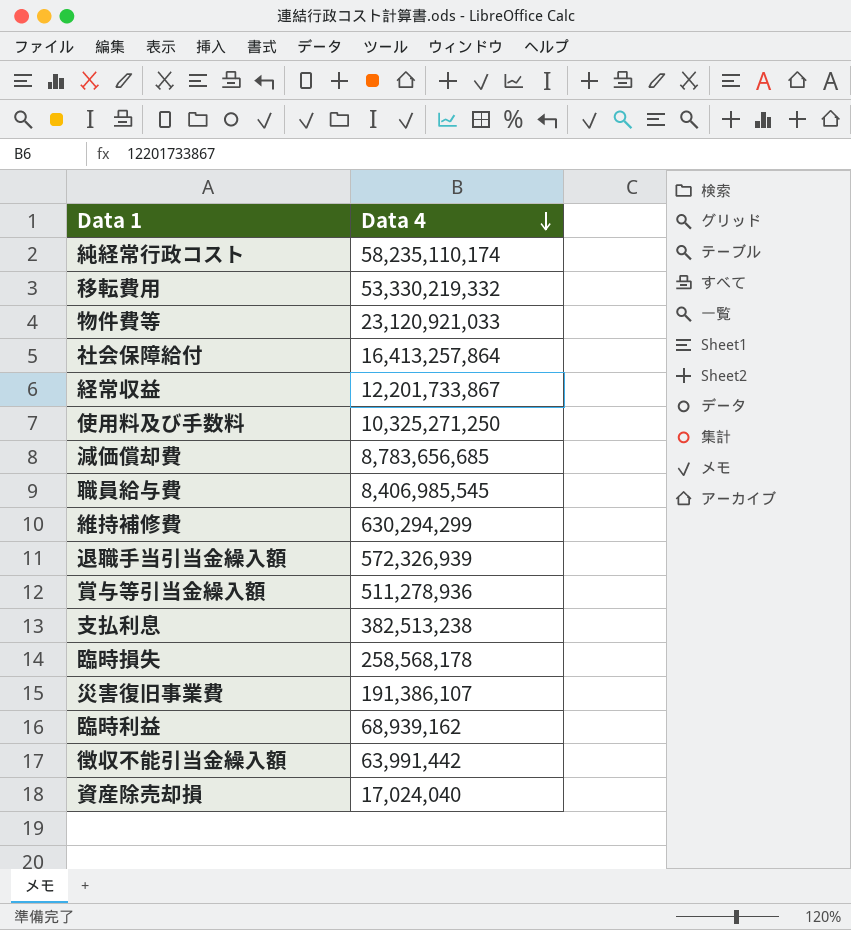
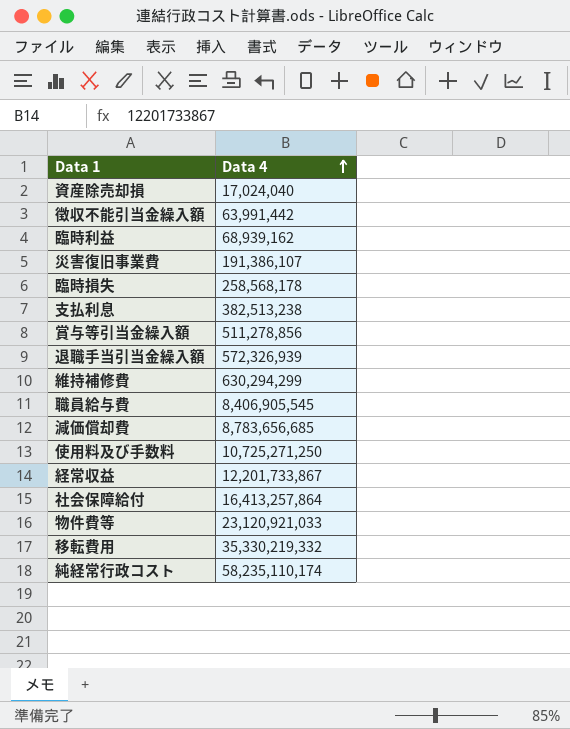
row order: Data 4 descending -> Data 4 ascending
賞与等引当金繰入額 | Data 4: 511,278,936 -> 511,278,856
職員給与費 | Data 4: 8,406,985,545 -> 8,406,905,545
使用料及び手数料 | Data 4: 10,325,271,250 -> 10,725,271,250
移転費用 | Data 4: 53,330,219,332 -> 35,330,219,332

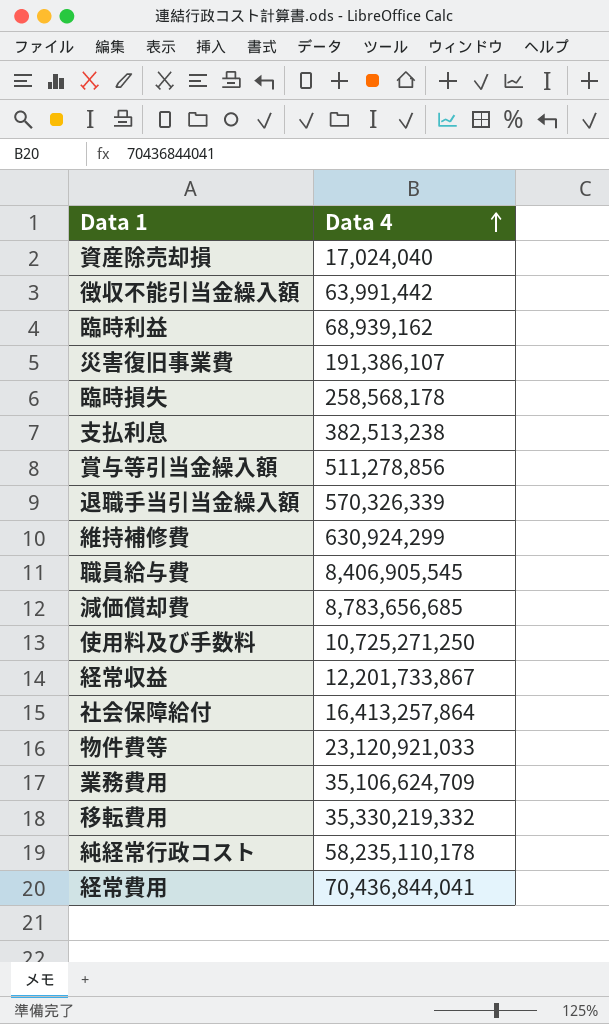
退職手当引当金繰入額 | Data 4: 572,326,939 -> 570,326,339
維持補修費 | Data 4: 630,294,299 -> 630,924,299
row 業務費用: none -> 35,106,624,709
純経常行政コスト | Data 4: 58,235,110,174 -> 58,235,110,178
row 経常費用: none -> 70,436,844,041

